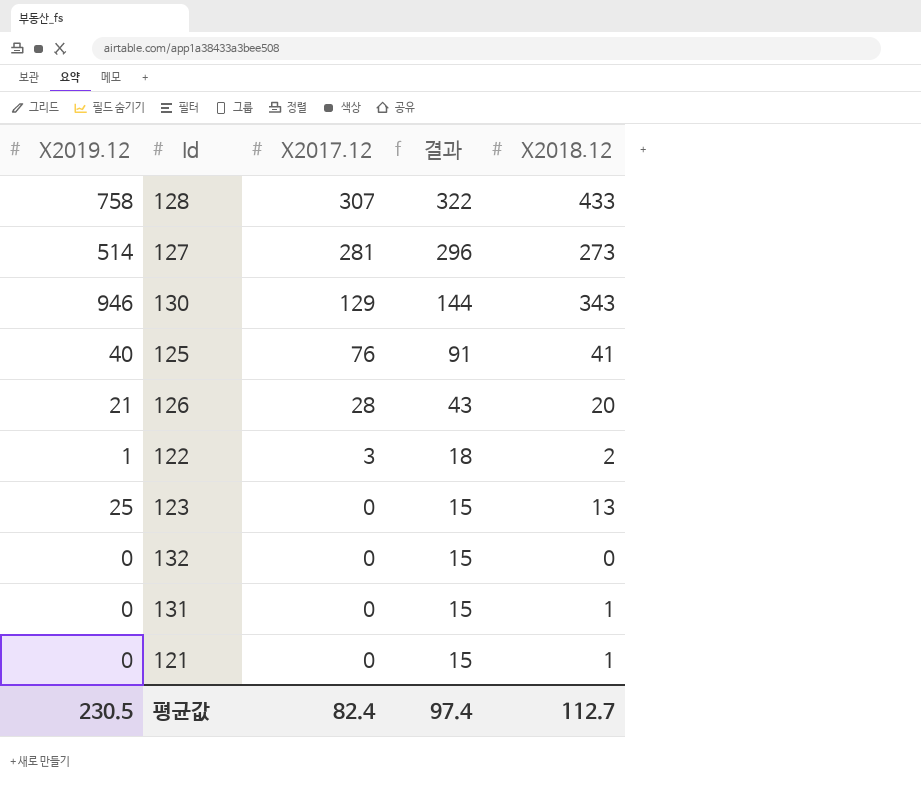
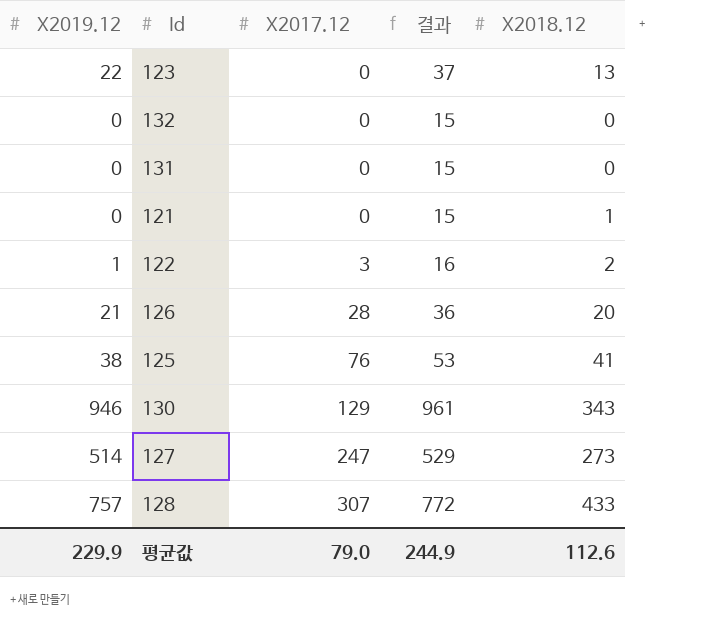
row order: X2017.12 descending -> X2017.12 ascending
column 결과 | formula: [X2017.12] + 15 -> [X2019.12] + 15
123 | X2019.12: 25 -> 22
131 | X2018.12: 1 -> 0
125 | X2019.12: 40 -> 38
127 | X2017.12: 281 -> 247
128 | X2019.12: 758 -> 757
평균값 | X2019.12: 230.5 -> 229.9
평균값 | X2017.12: 82.4 -> 79.0
평균값 | 결과: 97.4 -> 244.9
평균값 | X2018.12: 112.7 -> 112.6

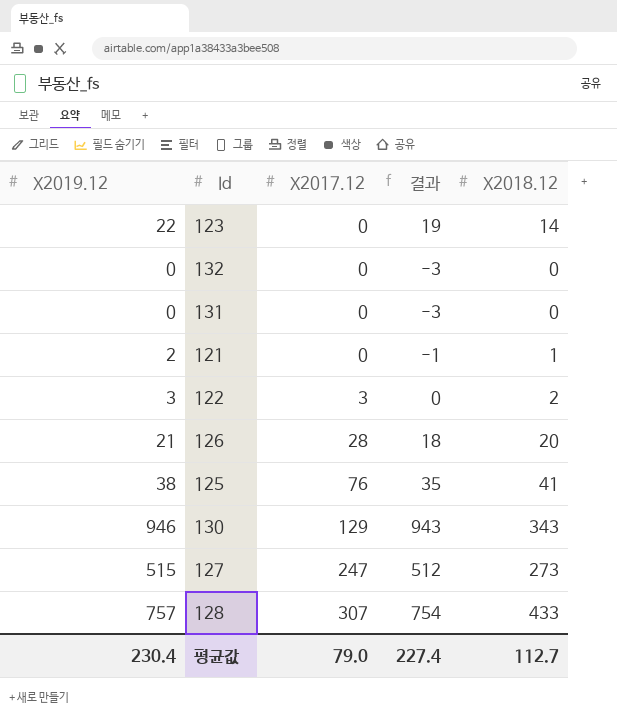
column 결과 | formula: [X2019.12] + 15 -> [X2019.12] - 3
123 | X2018.12: 13 -> 14
121 | X2019.12: 0 -> 2
122 | X2019.12: 1 -> 3
127 | X2019.12: 514 -> 515
평균값 | X2019.12: 229.9 -> 230.4
평균값 | 결과: 244.9 -> 227.4
평균값 | X2018.12: 112.6 -> 112.7

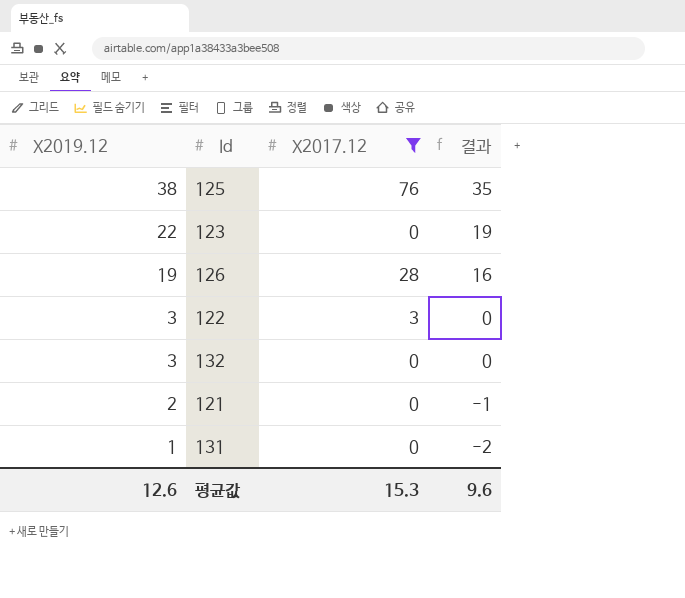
filter: none -> X2017.12 <= 76
row order: X2017.12 ascending -> X2019.12 descending
column X2018.12 | position: 5 -> none
126 | X2019.12: 21 -> 19
126 | 결과: 18 -> 16
132 | X2019.12: 0 -> 3
132 | 결과: -3 -> 0
131 | X2019.12: 0 -> 1
131 | 결과: -3 -> -2
평균값 | X2019.12: 230.4 -> 12.6
평균값 | X2017.12: 79.0 -> 15.3
평균값 | 결과: 227.4 -> 9.6

